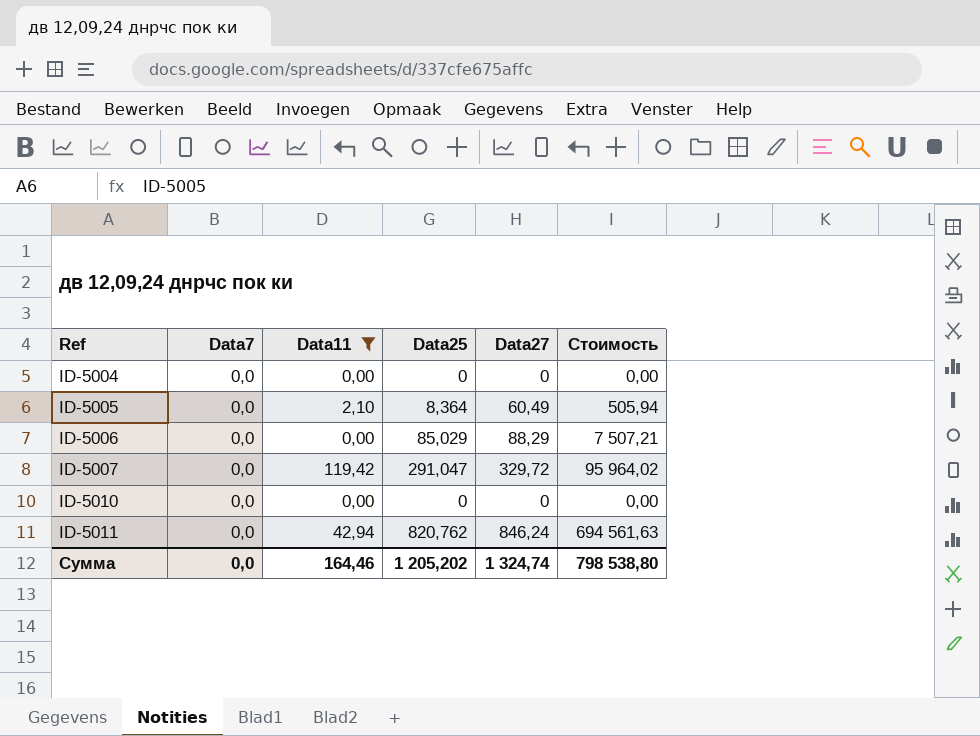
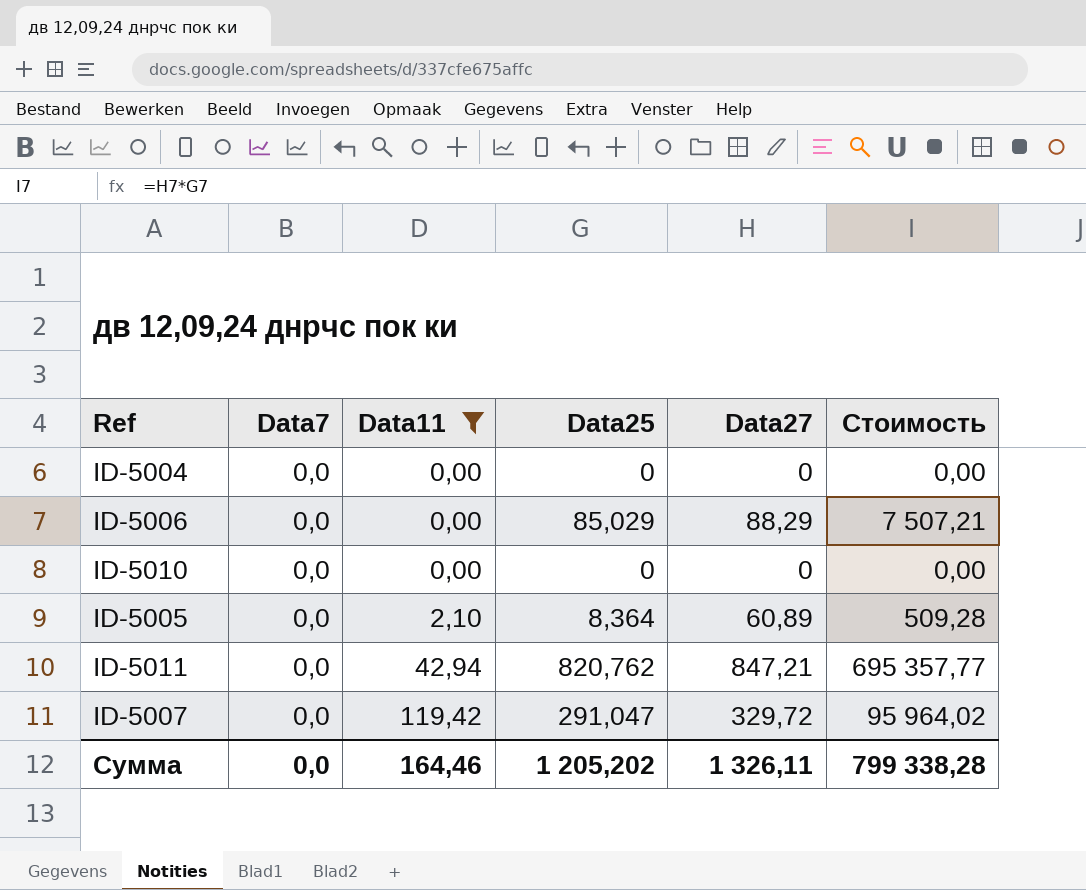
row order: Ref ascending -> Data11 ascending
ID-5005 | Data27: 60,49 -> 60,89
ID-5005 | Стоимость: 505,94 -> 509,28
ID-5011 | Data27: 846,24 -> 847,21
ID-5011 | Стоимость: 694 561,63 -> 695 357,77
Сумма | Data27: 1 324,74 -> 1 326,11
Сумма | Стоимость: 798 538,80 -> 799 338,28

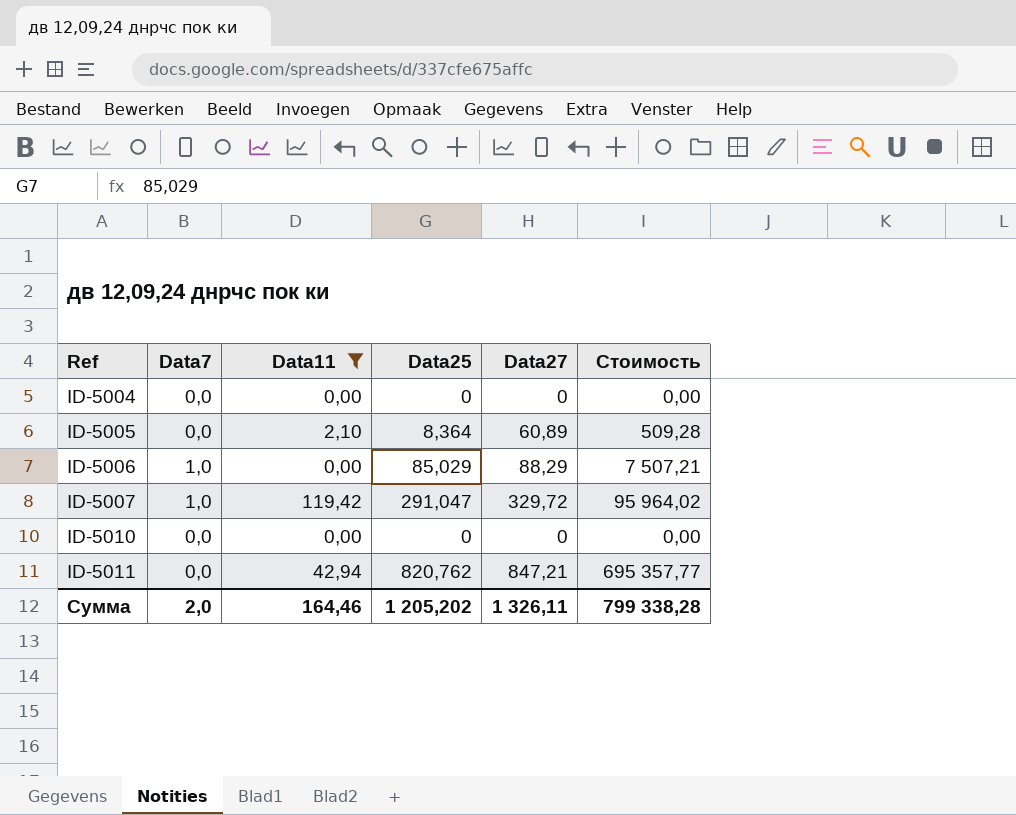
row order: Data11 ascending -> Ref ascending
ID-5006 | Data7: 0,0 -> 1,0
ID-5007 | Data7: 0,0 -> 1,0
Сумма | Data7: 0,0 -> 2,0

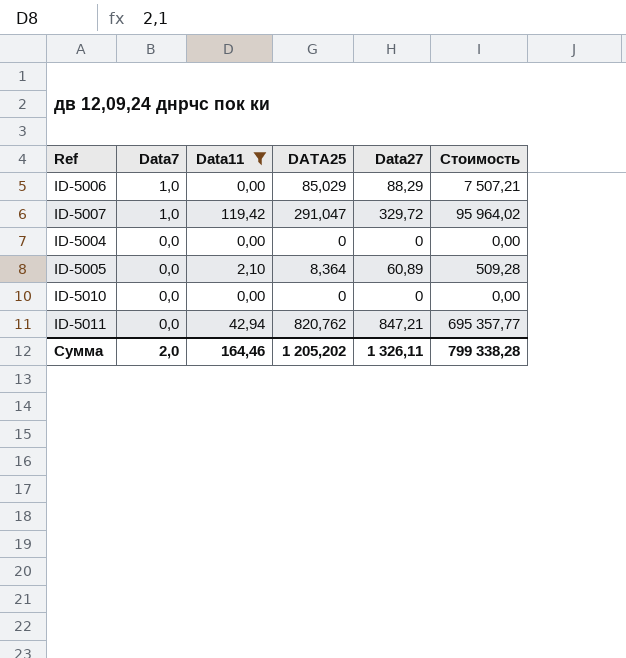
row order: Ref ascending -> Data7 descending
column name: Data25 -> DATA25

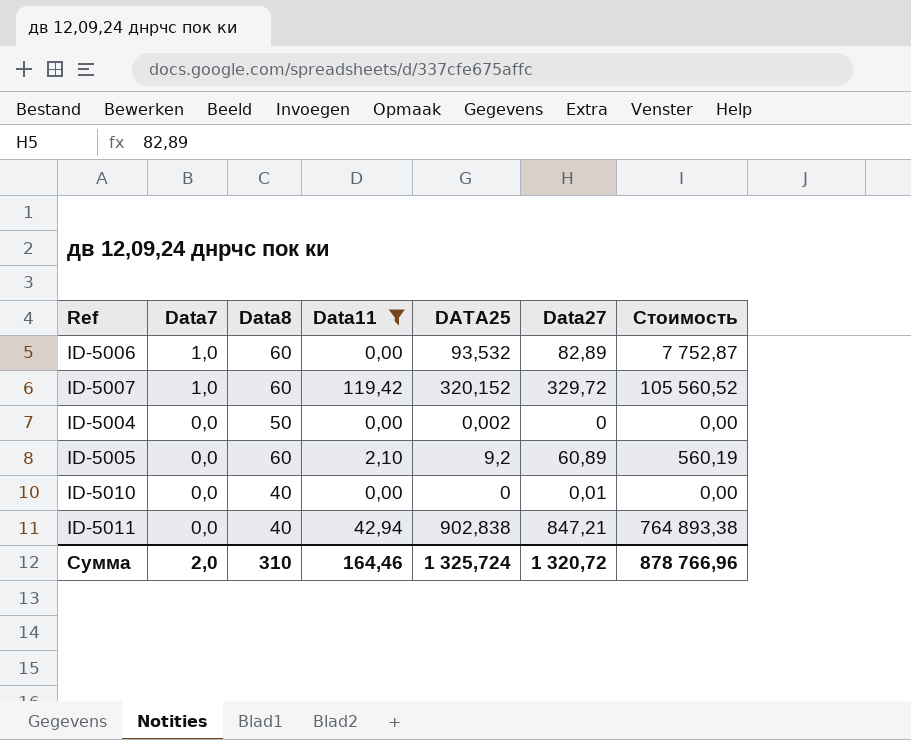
column Data8 | position: none -> 3
ID-5006 | DATA25: 85,029 -> 93,532
ID-5006 | Data27: 88,29 -> 82,89
ID-5006 | Стоимость: 7 507,21 -> 7 752,87
ID-5007 | DATA25: 291,047 -> 320,152
ID-5007 | Стоимость: 95 964,02 -> 105 560,52
ID-5004 | DATA25: 0 -> 0,002
ID-5005 | DATA25: 8,364 -> 9,2
ID-5005 | Стоимость: 509,28 -> 560,19
ID-5010 | Data27: 0 -> 0,01
ID-5011 | DATA25: 820,762 -> 902,838
ID-5011 | Стоимость: 695 357,77 -> 764 893,38
Сумма | DATA25: 1 205,202 -> 1 325,724
Сумма | Data27: 1 326,11 -> 1 320,72
Сумма | Стоимость: 799 338,28 -> 878 766,96

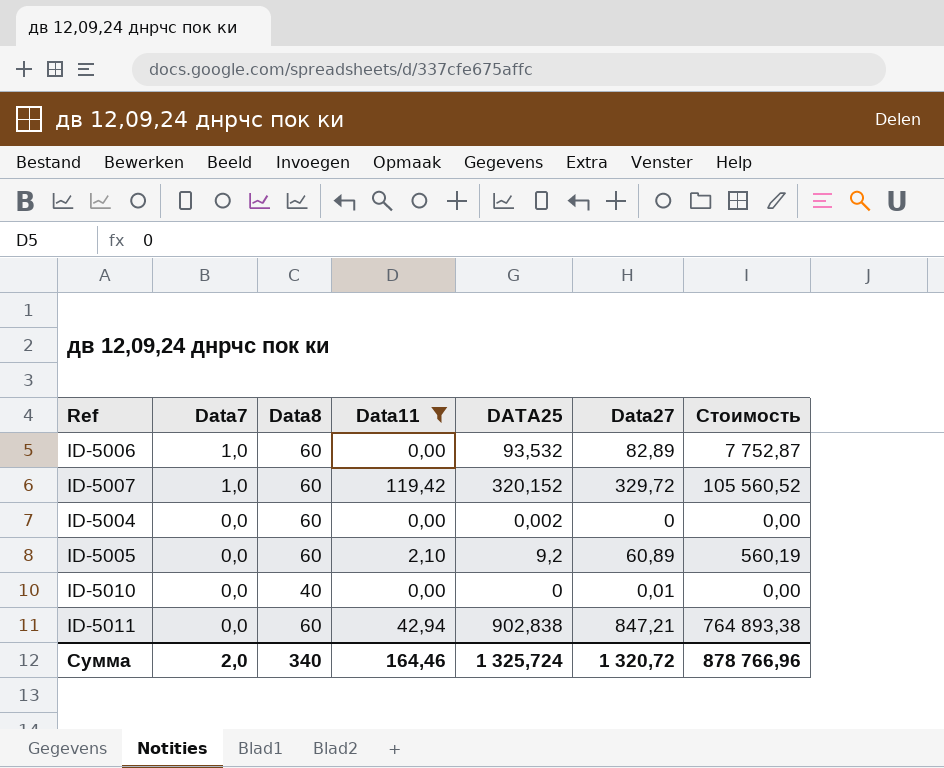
ID-5004 | Data8: 50 -> 60
ID-5011 | Data8: 40 -> 60
Сумма | Data8: 310 -> 340

